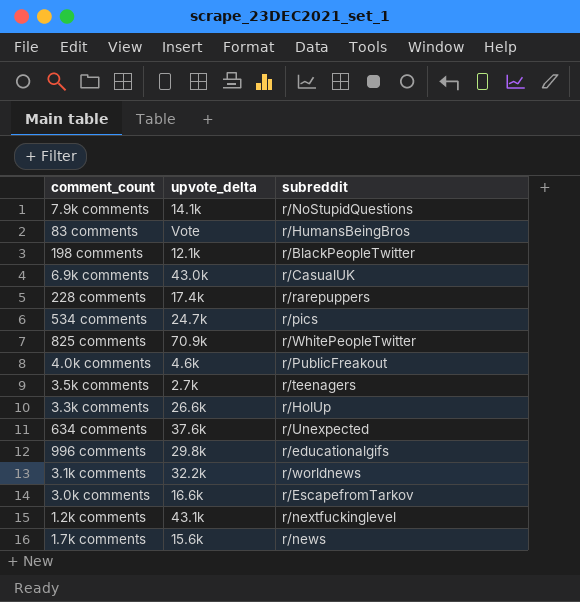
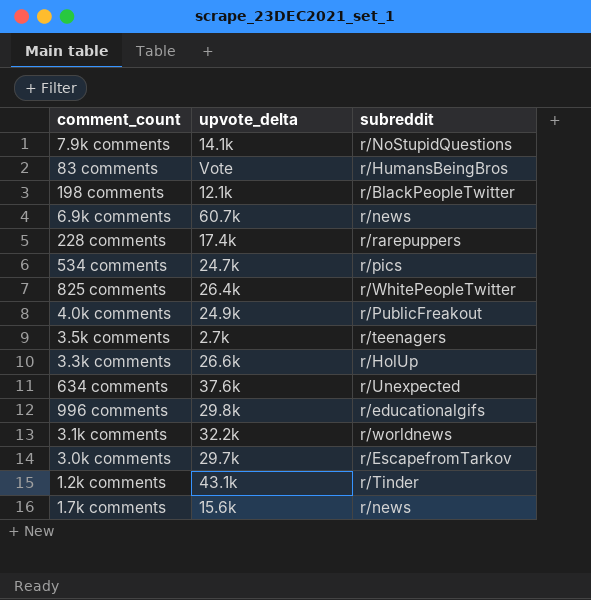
6.9k comments | upvote_delta: 43.0k -> 60.7k
6.9k comments | subreddit: r/CasualUK -> r/news
825 comments | upvote_delta: 70.9k -> 26.4k
4.0k comments | upvote_delta: 4.6k -> 24.9k
3.0k comments | upvote_delta: 16.6k -> 29.7k
1.2k comments | subreddit: r/nextfuckinglevel -> r/Tinder

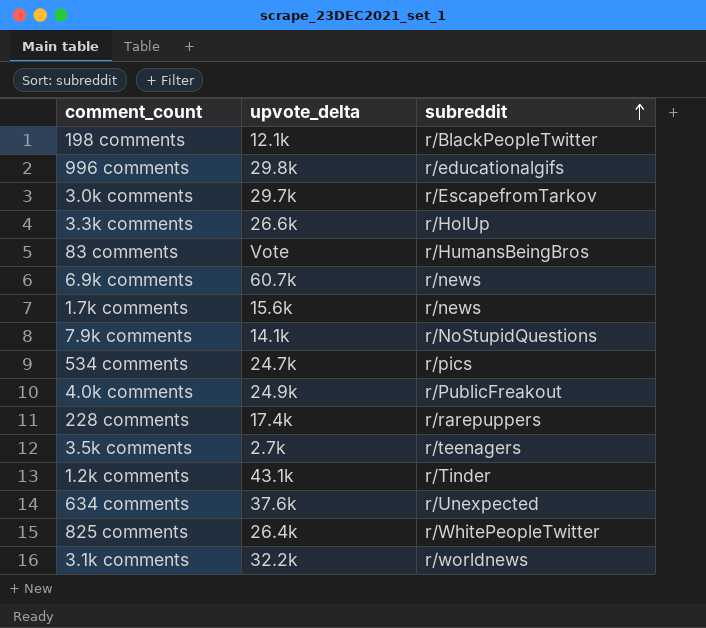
row order: none -> subreddit ascending

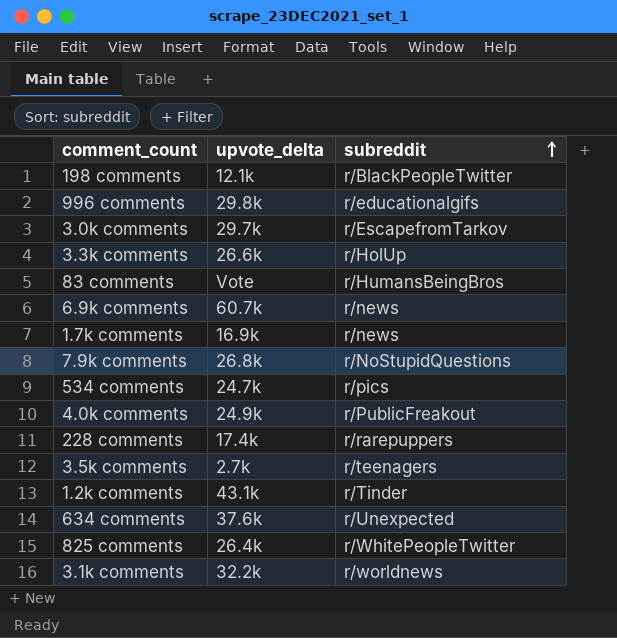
1.7k comments | upvote_delta: 15.6k -> 16.9k
7.9k comments | upvote_delta: 14.1k -> 26.8k

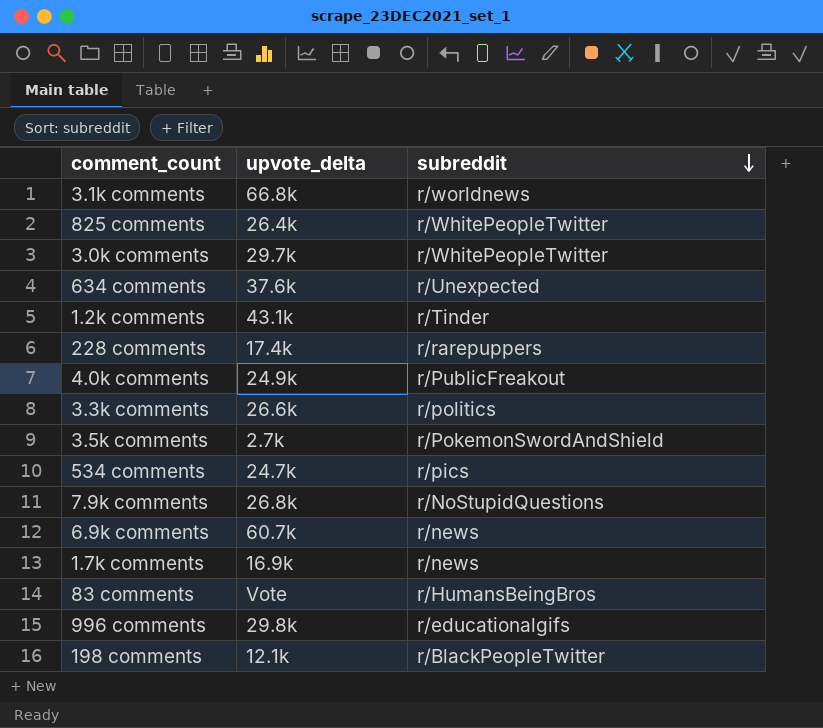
row order: subreddit ascending -> subreddit descending
3.1k comments | upvote_delta: 32.2k -> 66.8k
3.0k comments | subreddit: r/EscapefromTarkov -> r/WhitePeopleTwitter
3.3k comments | subreddit: r/HolUp -> r/politics
3.5k comments | subreddit: r/teenagers -> r/PokemonSwordAndShield

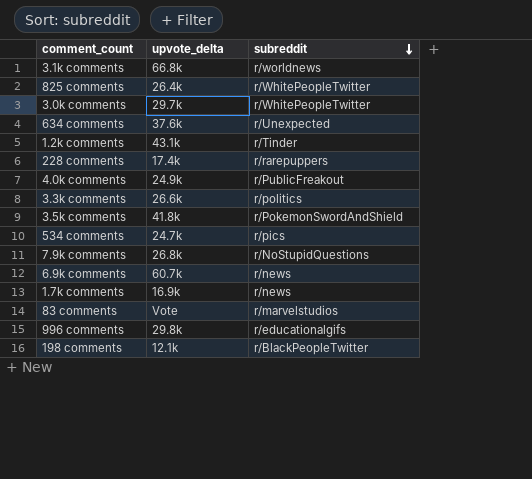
3.5k comments | upvote_delta: 2.7k -> 41.8k
83 comments | subreddit: r/HumansBeingBros -> r/marvelstudios

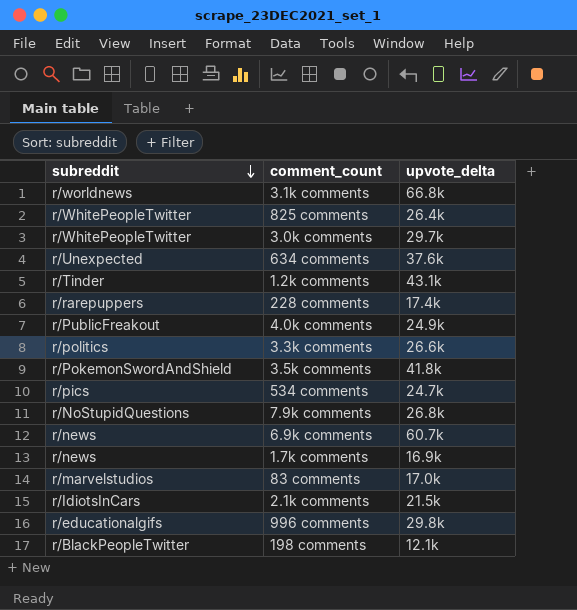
column subreddit | position: 3 -> 1
83 comments | upvote_delta: Vote -> 17.0k
row 2.1k comments: none -> r/IdiotsInCars | 21.5k

